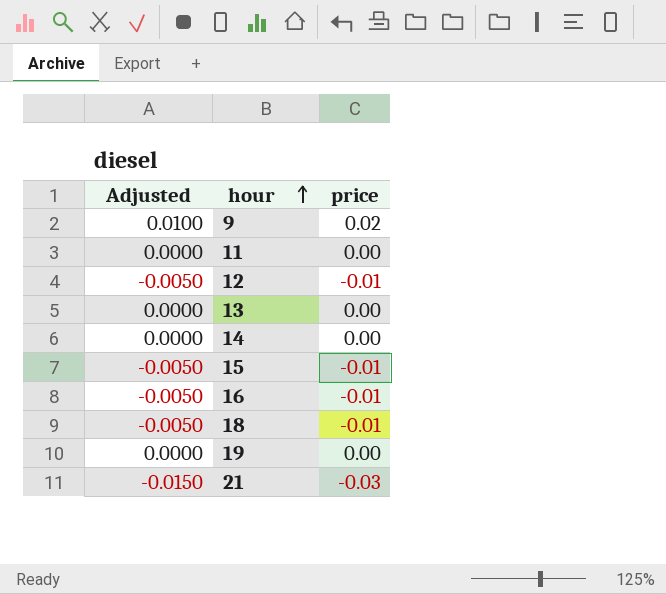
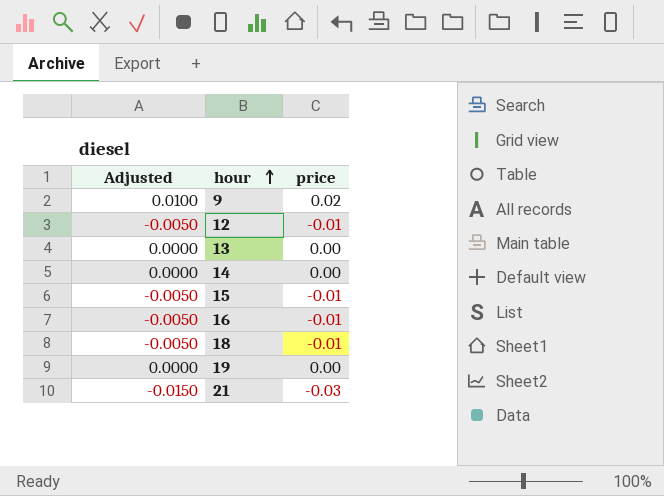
row 11: 0.0000 | 0.00 -> none

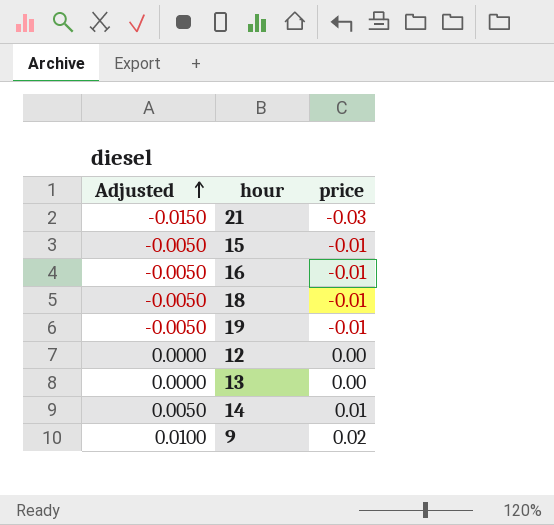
row order: hour ascending -> Adjusted ascending
19 | Adjusted: 0.0000 -> -0.0050
19 | price: 0.00 -> -0.01
12 | Adjusted: -0.0050 -> 0.0000
12 | price: -0.01 -> 0.00
14 | Adjusted: 0.0000 -> 0.0050
14 | price: 0.00 -> 0.01

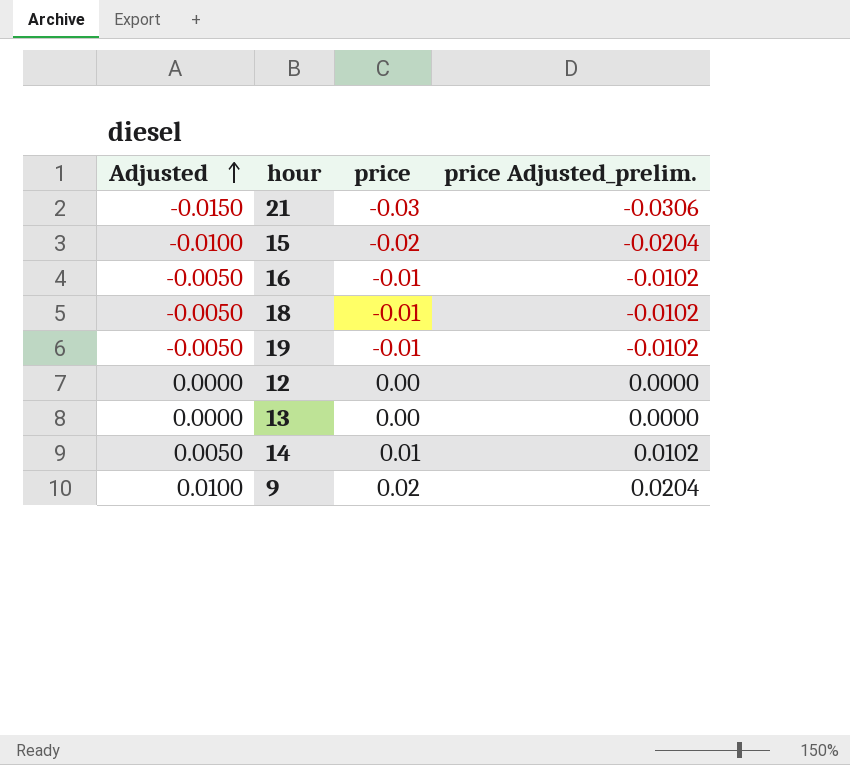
column price Adjusted_prelim. | formula: none -> [price] * 1.02
15 | Adjusted: -0.0050 -> -0.0100
15 | price: -0.01 -> -0.02

